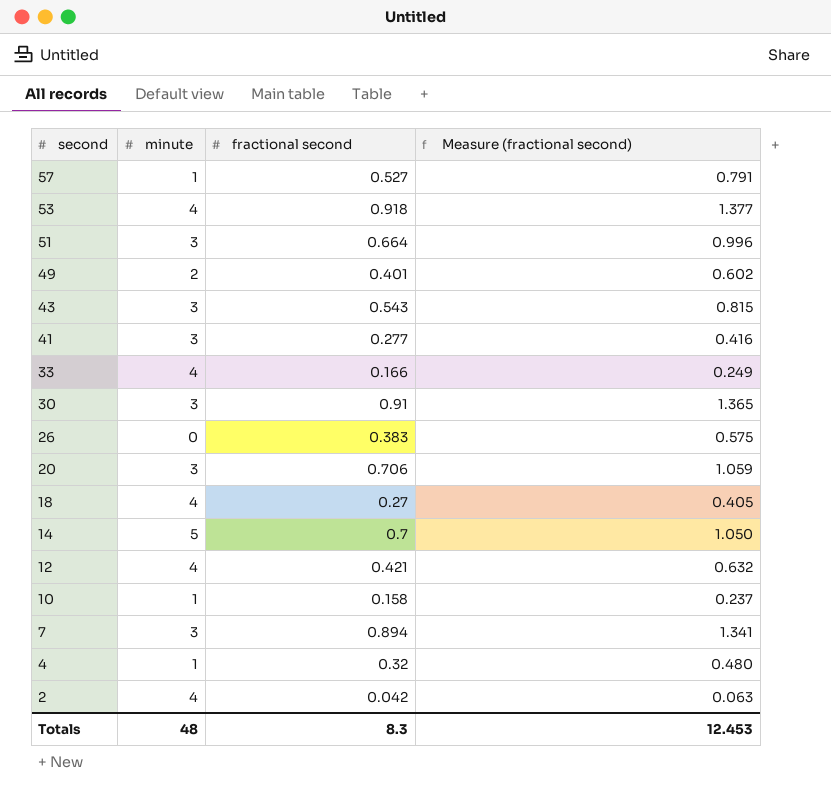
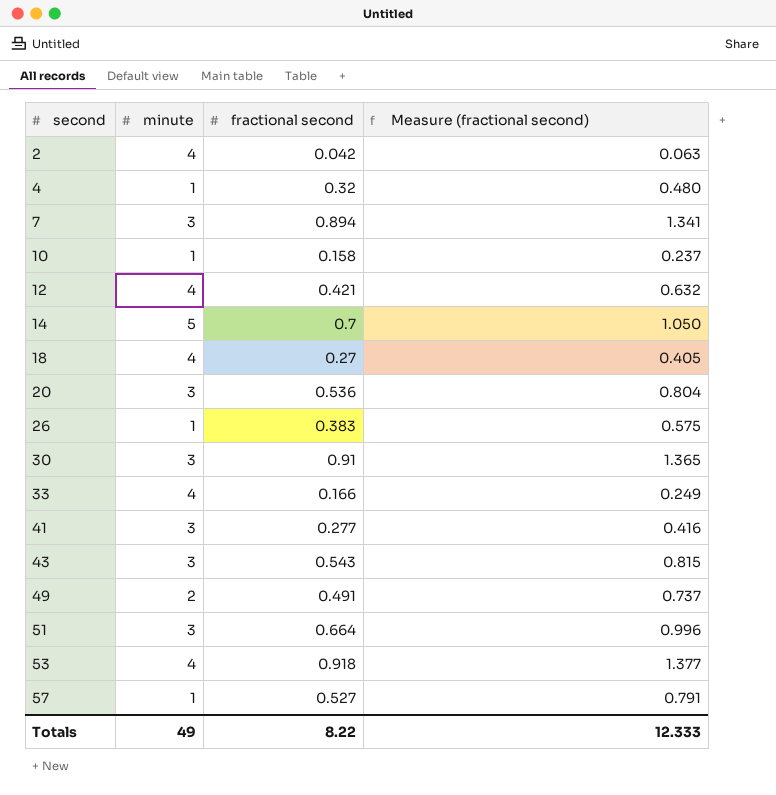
row order: second descending -> second ascending
20 | fractional second: 0.706 -> 0.536
20 | Measure (fractional second): 1.059 -> 0.804
26 | minute: 0 -> 1
49 | fractional second: 0.401 -> 0.491
49 | Measure (fractional second): 0.602 -> 0.737
Totals | minute: 48 -> 49
Totals | fractional second: 8.3 -> 8.22
Totals | Measure (fractional second): 12.453 -> 12.333

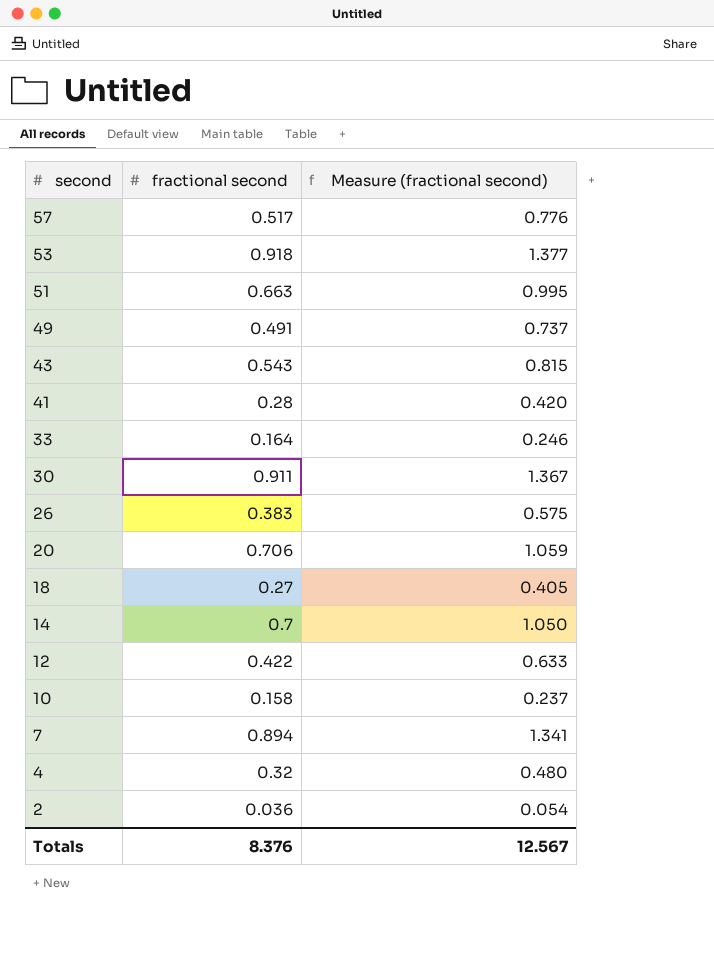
row order: second ascending -> second descending
column minute | position: 2 -> none
57 | fractional second: 0.527 -> 0.517
57 | Measure (fractional second): 0.791 -> 0.776
51 | fractional second: 0.664 -> 0.663
51 | Measure (fractional second): 0.996 -> 0.995
41 | fractional second: 0.277 -> 0.28
41 | Measure (fractional second): 0.416 -> 0.420
33 | fractional second: 0.166 -> 0.164
33 | Measure (fractional second): 0.249 -> 0.246
30 | fractional second: 0.91 -> 0.911
30 | Measure (fractional second): 1.365 -> 1.367
20 | fractional second: 0.536 -> 0.706
20 | Measure (fractional second): 0.804 -> 1.059
12 | fractional second: 0.421 -> 0.422
12 | Measure (fractional second): 0.632 -> 0.633
2 | fractional second: 0.042 -> 0.036
2 | Measure (fractional second): 0.063 -> 0.054
Totals | fractional second: 8.22 -> 8.376
Totals | Measure (fractional second): 12.333 -> 12.567

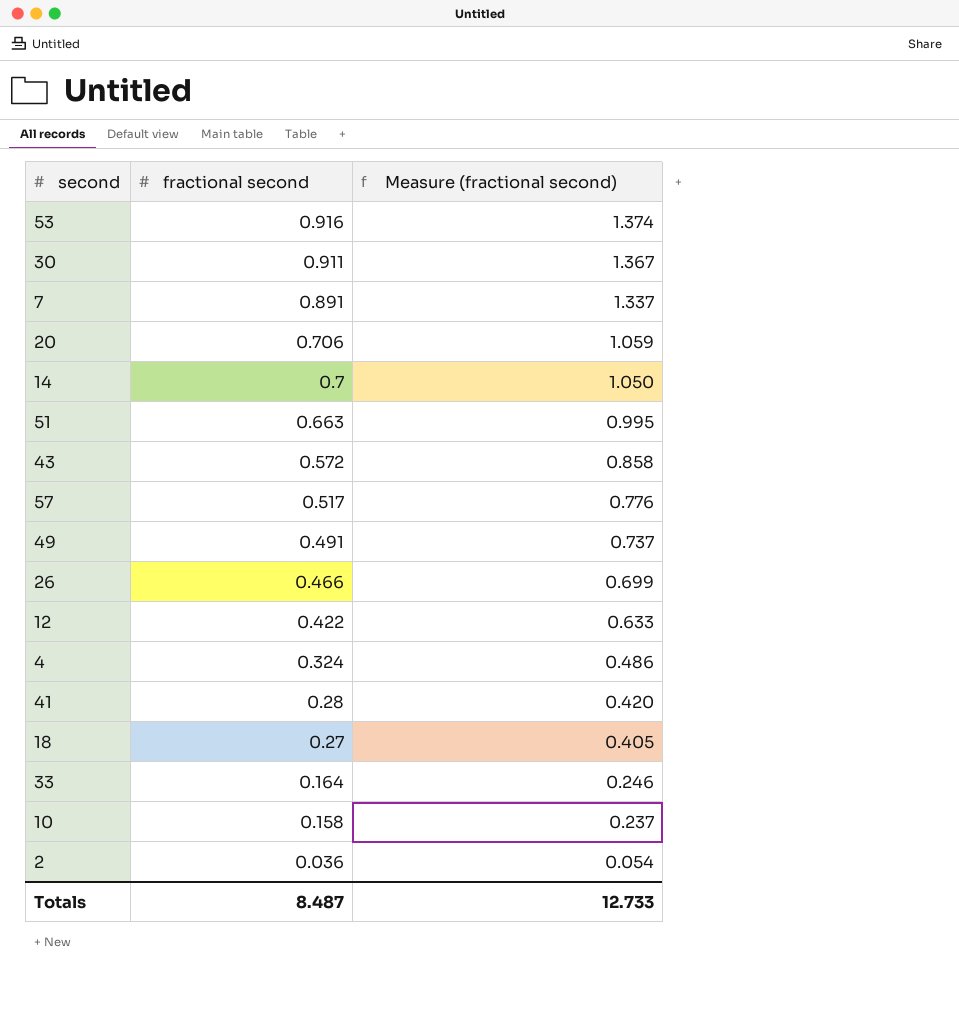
row order: second descending -> fractional second descending
53 | fractional second: 0.918 -> 0.916
53 | Measure (fractional second): 1.377 -> 1.374
7 | fractional second: 0.894 -> 0.891
7 | Measure (fractional second): 1.341 -> 1.337
43 | fractional second: 0.543 -> 0.572
43 | Measure (fractional second): 0.815 -> 0.858
26 | fractional second: 0.383 -> 0.466
26 | Measure (fractional second): 0.575 -> 0.699
4 | fractional second: 0.32 -> 0.324
4 | Measure (fractional second): 0.480 -> 0.486
Totals | fractional second: 8.376 -> 8.487
Totals | Measure (fractional second): 12.567 -> 12.733

